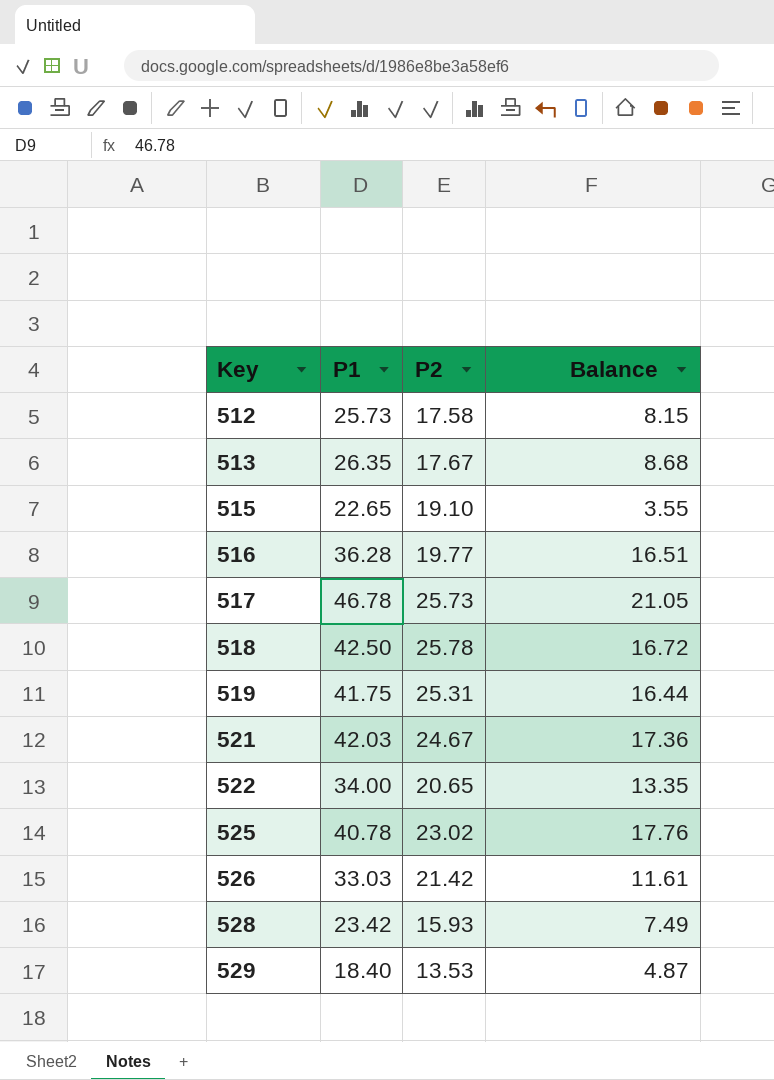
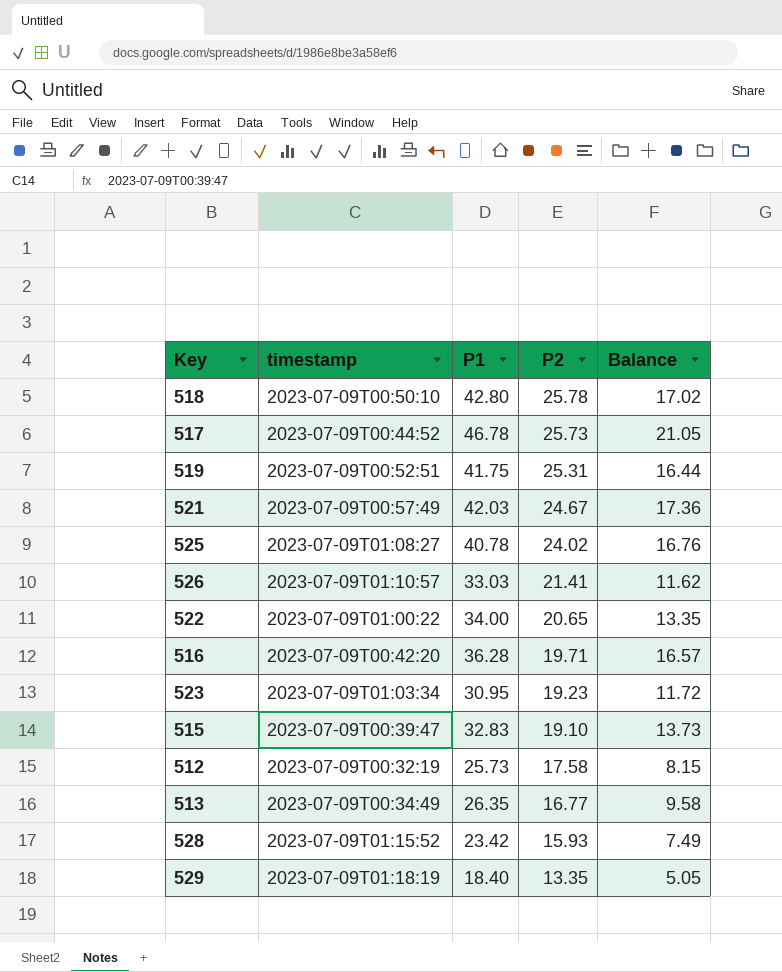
row order: Key ascending -> P2 descending
column timestamp | position: none -> 2
518 | P1: 42.50 -> 42.80
518 | Balance: 16.72 -> 17.02
525 | P2: 23.02 -> 24.02
525 | Balance: 17.76 -> 16.76
526 | P2: 21.42 -> 21.41
526 | Balance: 11.61 -> 11.62
516 | P2: 19.77 -> 19.71
516 | Balance: 16.51 -> 16.57
row 523: none -> 2023-07-09T01:03:34 | 30.95 | 19.23 | 11.72
515 | P1: 22.65 -> 32.83
515 | Balance: 3.55 -> 13.73
513 | P2: 17.67 -> 16.77
513 | Balance: 8.68 -> 9.58
529 | P2: 13.53 -> 13.35
529 | Balance: 4.87 -> 5.05

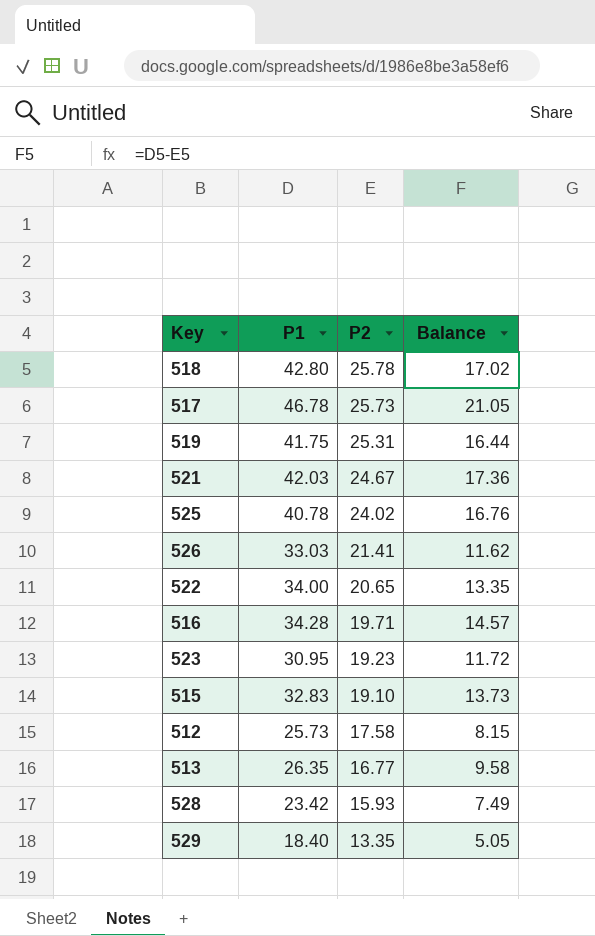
column timestamp | position: 2 -> none
516 | P1: 36.28 -> 34.28
516 | Balance: 16.57 -> 14.57

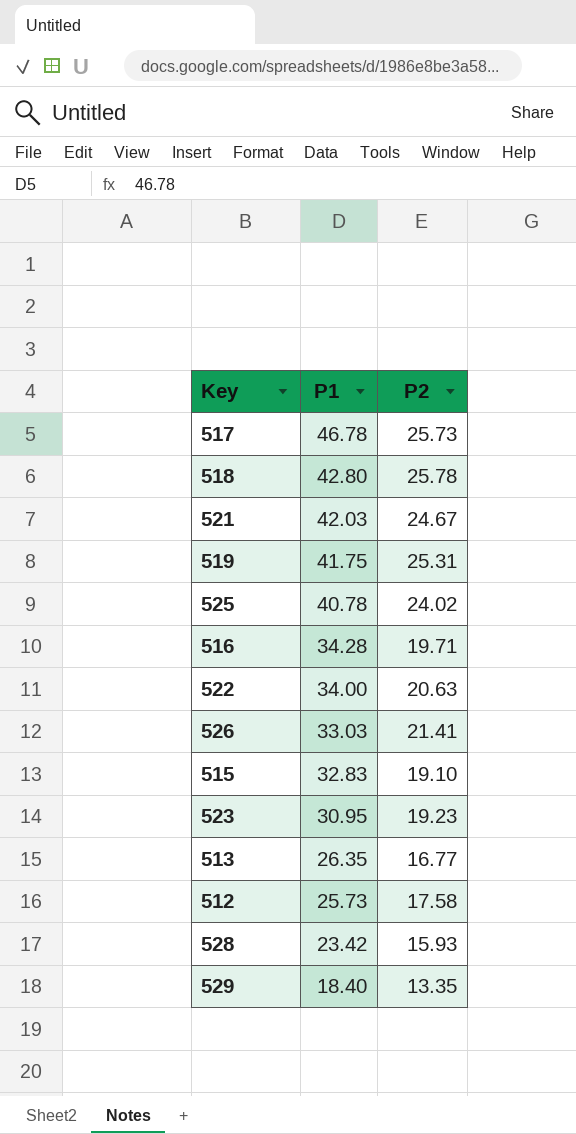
row order: P2 descending -> P1 descending
column Balance | formula: [P1] - [P2] -> none
522 | P2: 20.65 -> 20.63

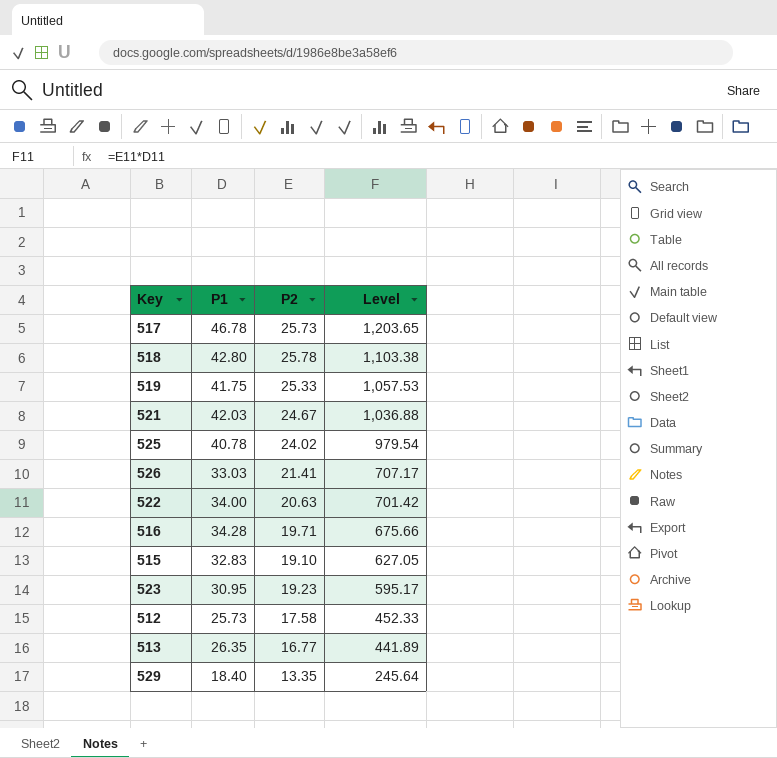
row order: P1 descending -> Level descending
column Level | formula: none -> [P1] * [P2]
row 528: 23.42 | 15.93 -> none
519 | P2: 25.31 -> 25.33

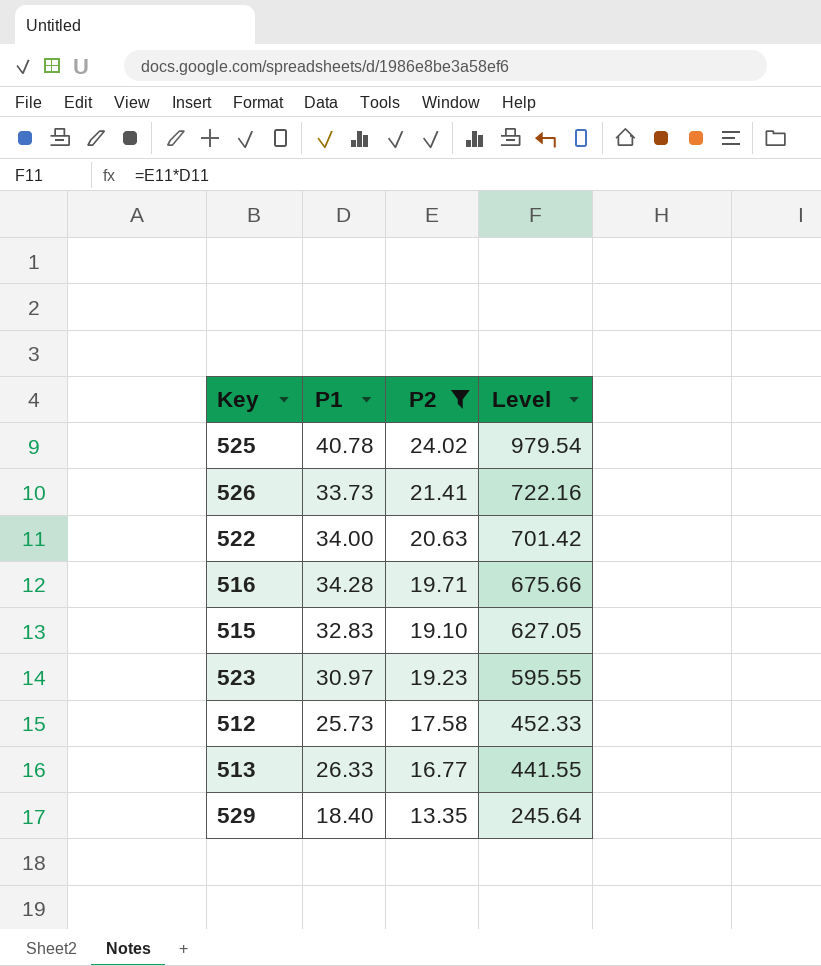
filter: none -> P2 <= 24.02
526 | P1: 33.03 -> 33.73
526 | Level: 707.17 -> 722.16
523 | P1: 30.95 -> 30.97
523 | Level: 595.17 -> 595.55
513 | P1: 26.35 -> 26.33
513 | Level: 441.89 -> 441.55

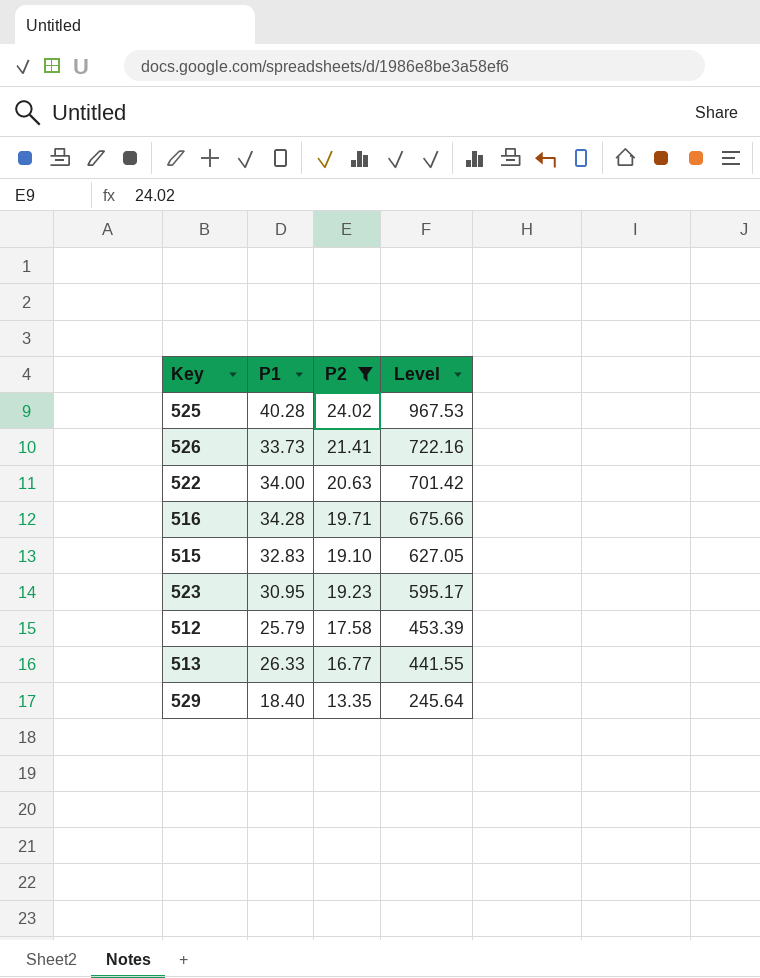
525 | P1: 40.78 -> 40.28
525 | Level: 979.54 -> 967.53
523 | P1: 30.97 -> 30.95
523 | Level: 595.55 -> 595.17
512 | P1: 25.73 -> 25.79
512 | Level: 452.33 -> 453.39

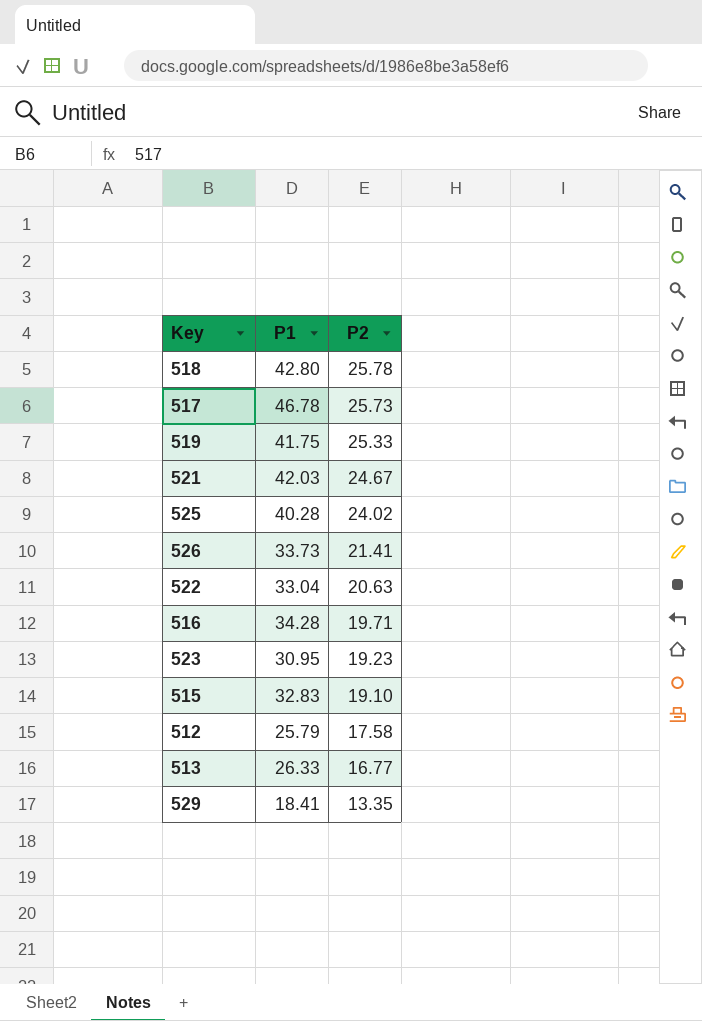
filter: P2 <= 24.02 -> none
row order: Level descending -> P2 descending
column Level | formula: [P1] * [P2] -> none
522 | P1: 34.00 -> 33.04
529 | P1: 18.40 -> 18.41

